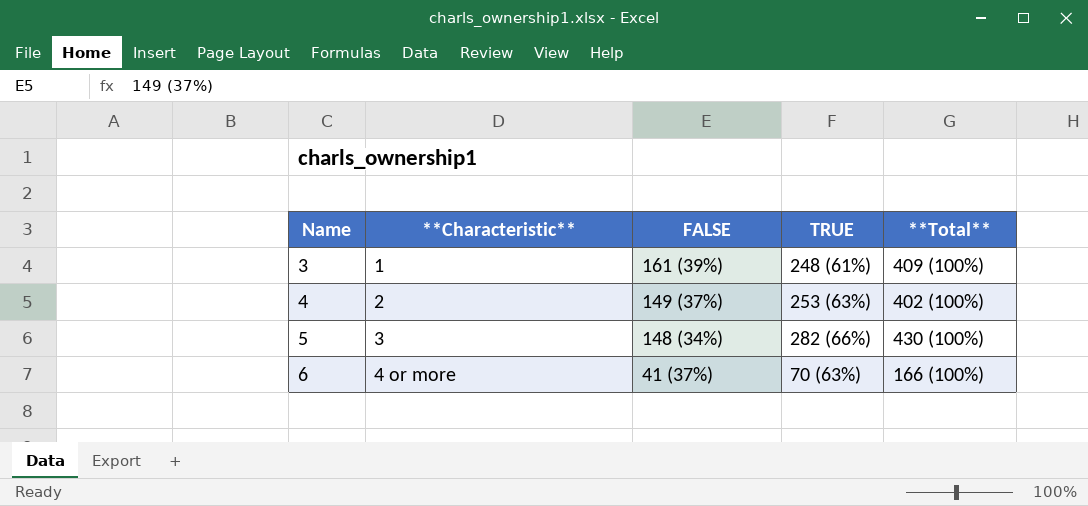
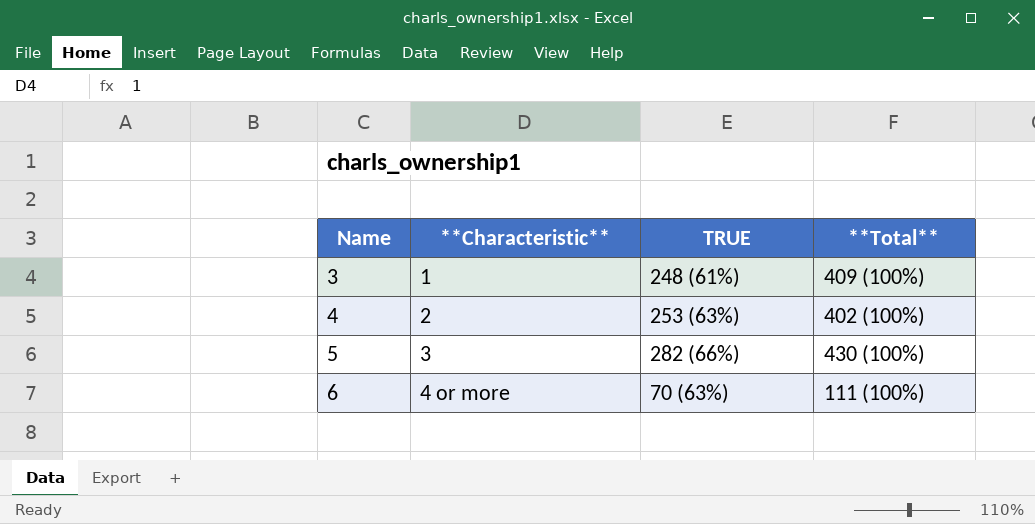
column FALSE | position: 3 -> none
6 | **Total**: 166 (100%) -> 111 (100%)

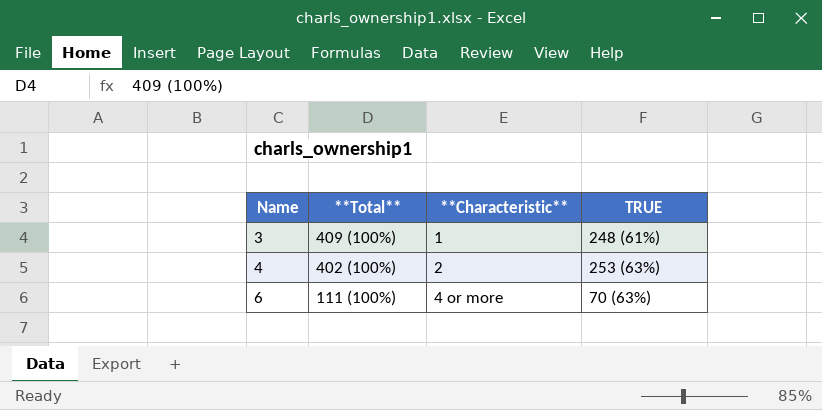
column **Total** | position: 4 -> 2
row 5: 3 | 282 (66%) | 430 (100%) -> none

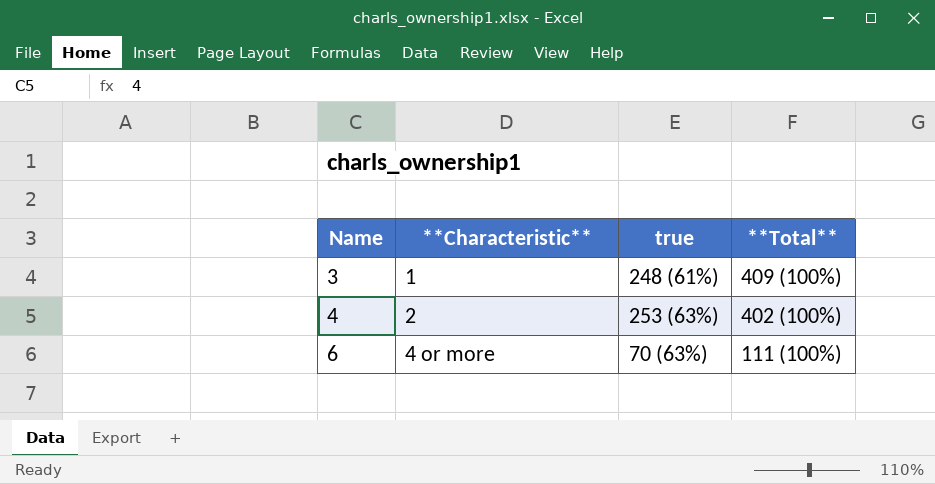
column name: TRUE -> true
column **Total** | position: 2 -> 4

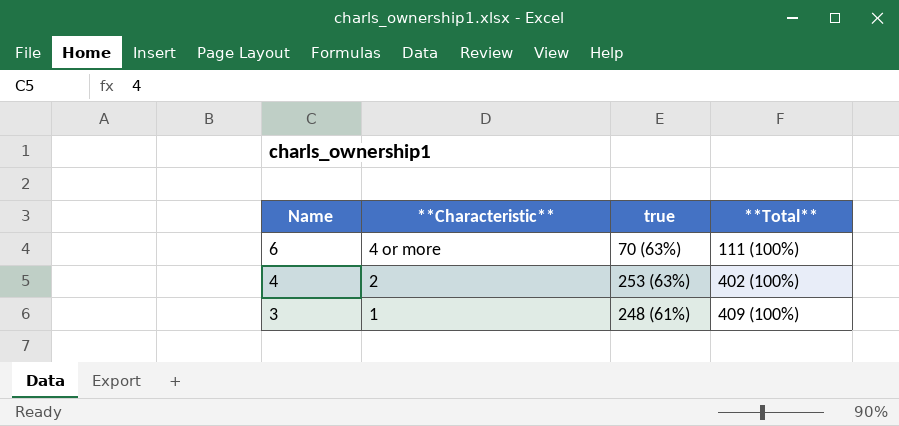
row order: Name ascending -> Name descending

